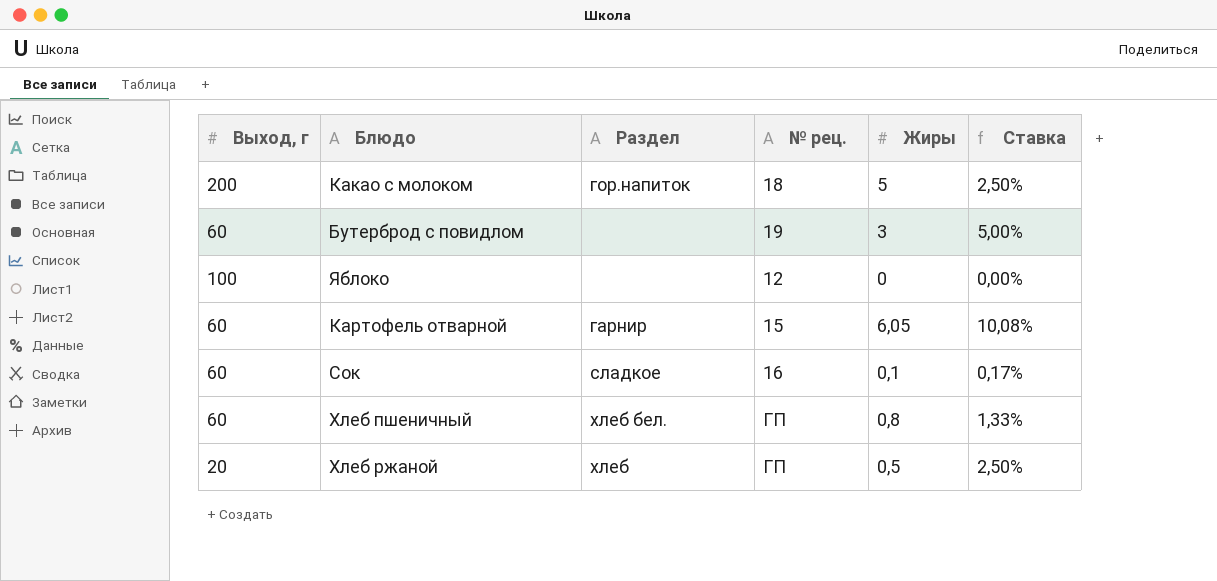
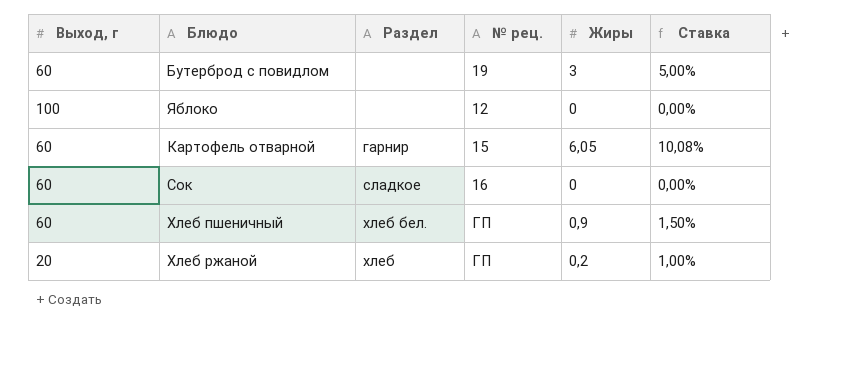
row Какао с молоком: 200 | гор.напиток | 18 | 5 | 2,50% -> none
Сок | Жиры: 0,1 -> 0
Сок | Ставка: 0,17% -> 0,00%
Хлеб пшеничный | Жиры: 0,8 -> 0,9
Хлеб пшеничный | Ставка: 1,33% -> 1,50%
Хлеб ржаной | Жиры: 0,5 -> 0,2
Хлеб ржаной | Ставка: 2,50% -> 1,00%

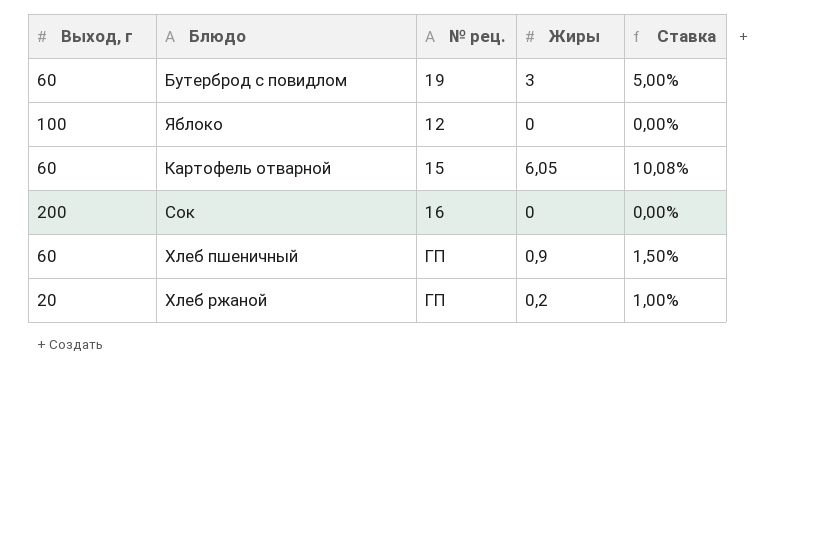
column Раздел | position: 3 -> none
Сок | Выход, г: 60 -> 200

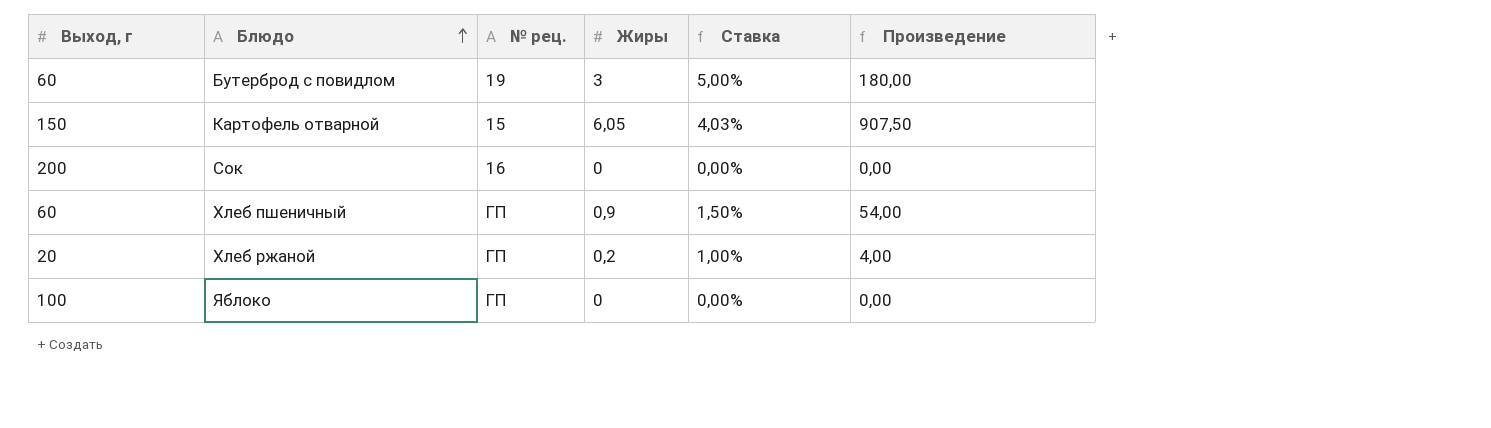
row order: none -> Блюдо ascending
column Произведение | formula: none -> [Выход, г] * [Жиры]
Картофель отварной | Выход, г: 60 -> 150
Картофель отварной | Ставка: 10,08% -> 4,03%
Яблоко | № рец.: 12 -> ГП

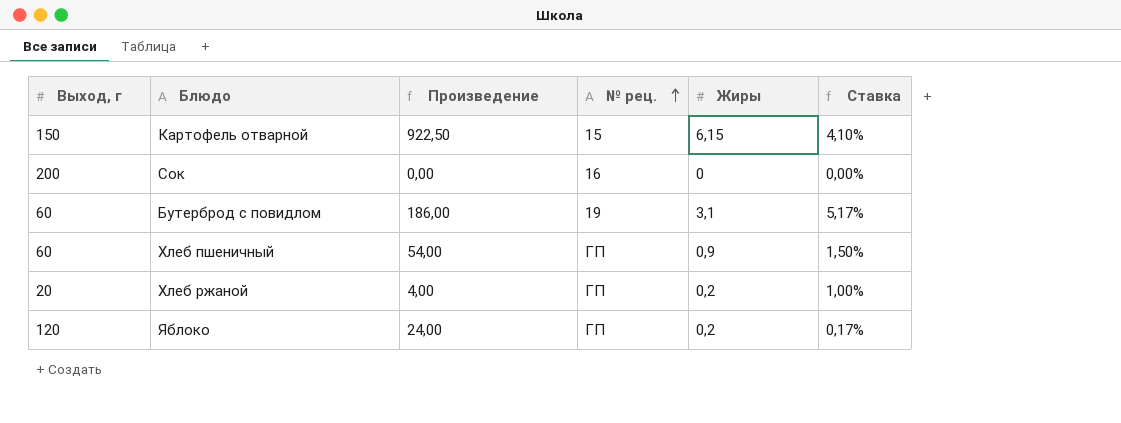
row order: Блюдо ascending -> № рец. ascending
column Произведение | position: 6 -> 3
Картофель отварной | Произведение: 907,50 -> 922,50
Картофель отварной | Жиры: 6,05 -> 6,15
Картофель отварной | Ставка: 4,03% -> 4,10%
Бутерброд с повидлом | Произведение: 180,00 -> 186,00
Бутерброд с повидлом | Жиры: 3 -> 3,1
Бутерброд с повидлом | Ставка: 5,00% -> 5,17%
Яблоко | Выход, г: 100 -> 120
Яблоко | Произведение: 0,00 -> 24,00
Яблоко | Жиры: 0 -> 0,2
Яблоко | Ставка: 0,00% -> 0,17%

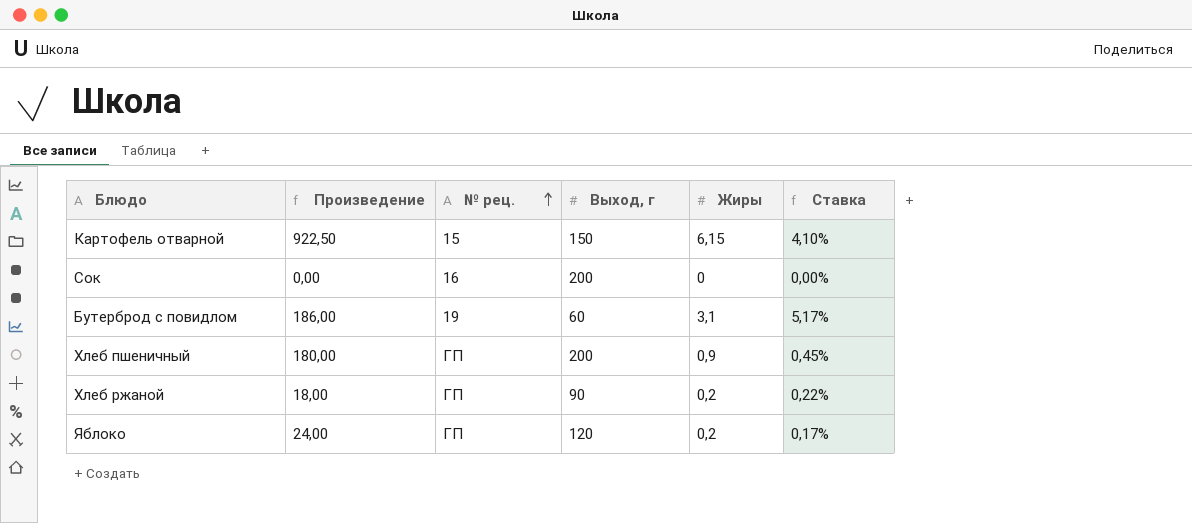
column Выход, г | position: 1 -> 4
Хлеб пшеничный | Произведение: 54,00 -> 180,00
Хлеб пшеничный | Выход, г: 60 -> 200
Хлеб пшеничный | Ставка: 1,50% -> 0,45%
Хлеб ржаной | Произведение: 4,00 -> 18,00
Хлеб ржаной | Выход, г: 20 -> 90
Хлеб ржаной | Ставка: 1,00% -> 0,22%

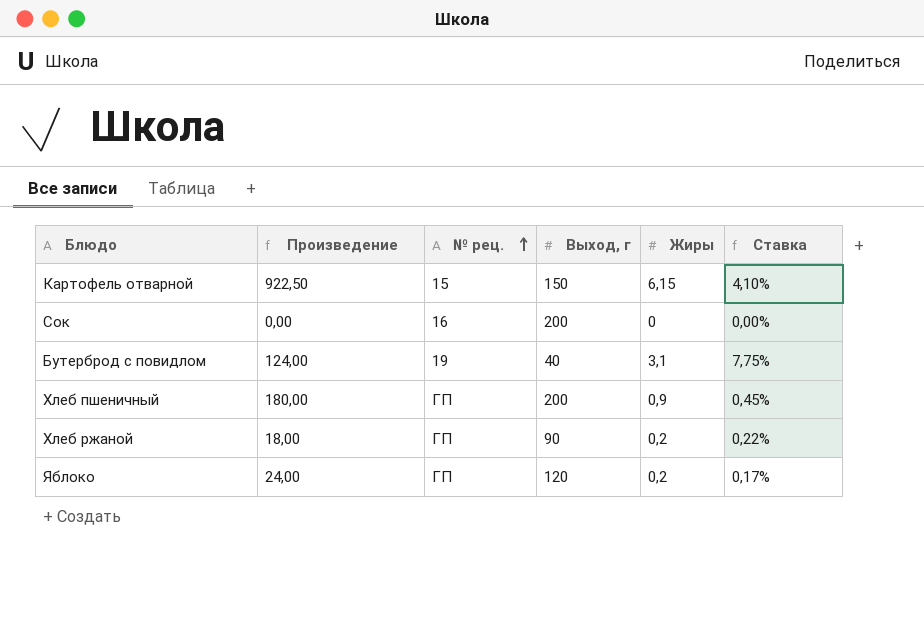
Бутерброд с повидлом | Произведение: 186,00 -> 124,00
Бутерброд с повидлом | Выход, г: 60 -> 40
Бутерброд с повидлом | Ставка: 5,17% -> 7,75%

